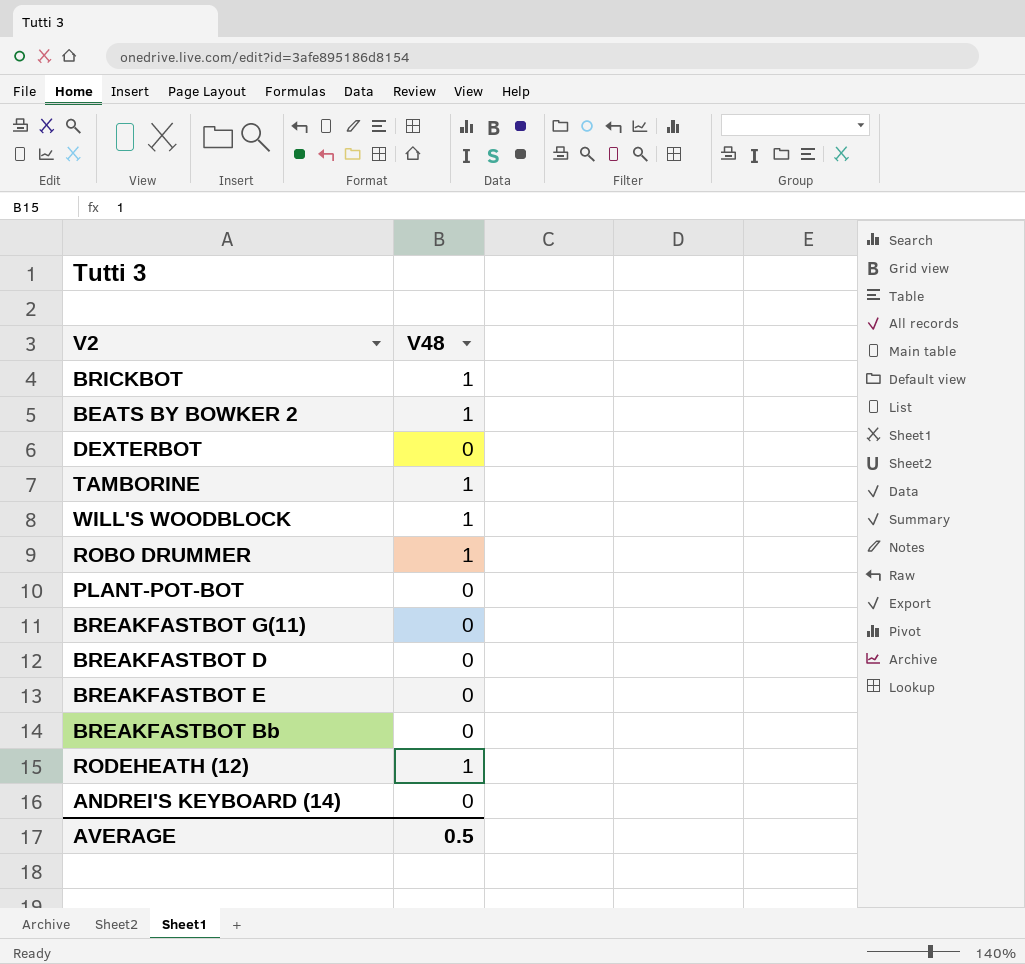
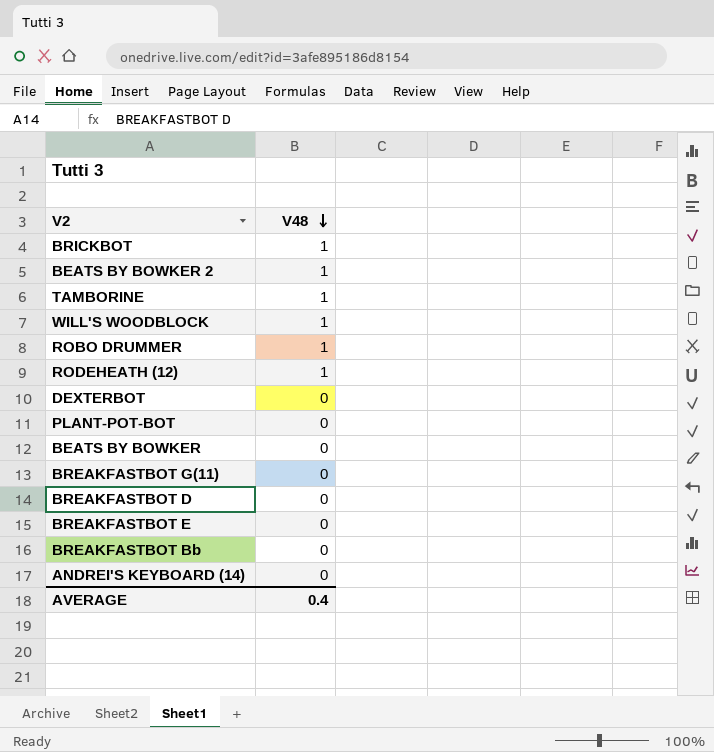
row order: none -> V48 descending
row BEATS BY BOWKER: none -> 0
AVERAGE | V48: 0.5 -> 0.4

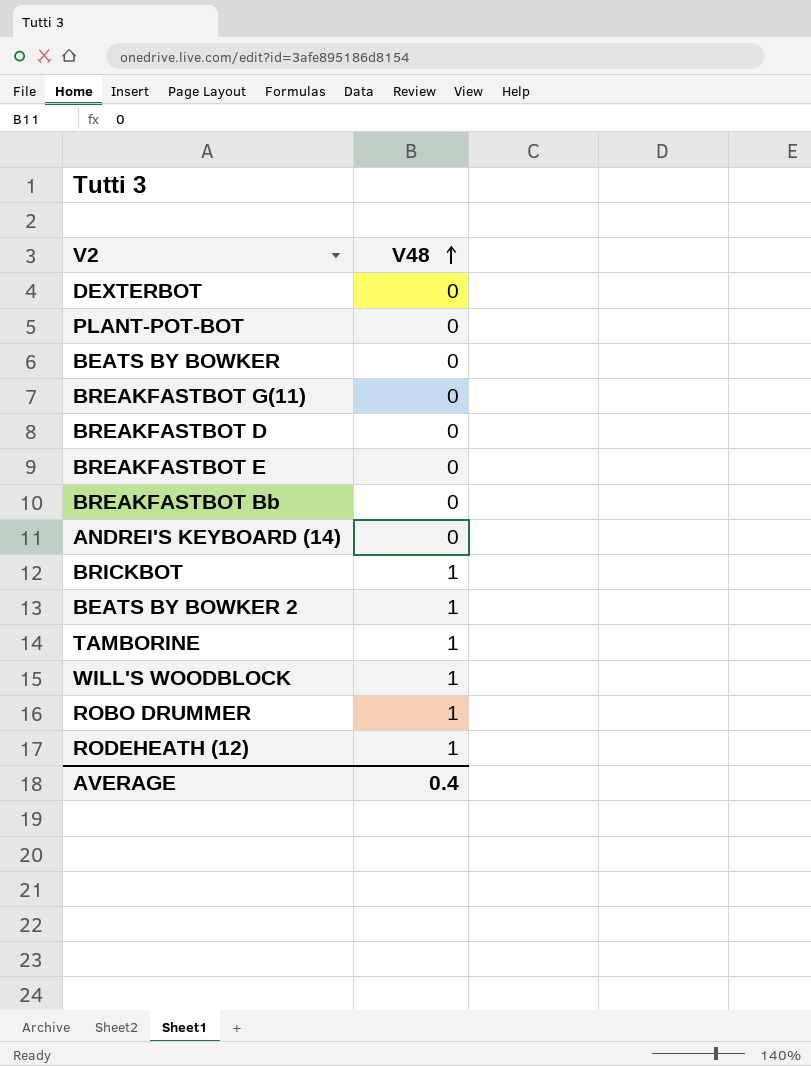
row order: V48 descending -> V48 ascending

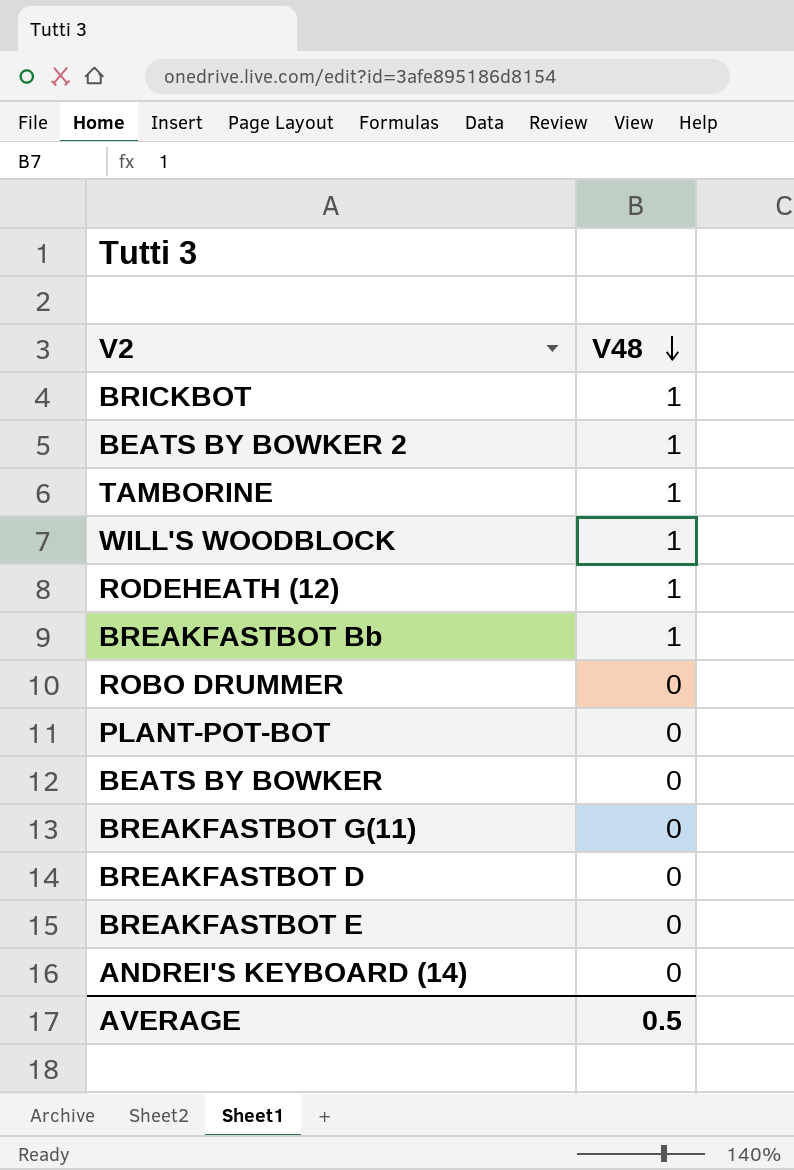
row order: V48 ascending -> V48 descending
row DEXTERBOT: 0 -> none
BREAKFASTBOT Bb | V48: 0 -> 1
ROBO DRUMMER | V48: 1 -> 0
AVERAGE | V48: 0.4 -> 0.5

